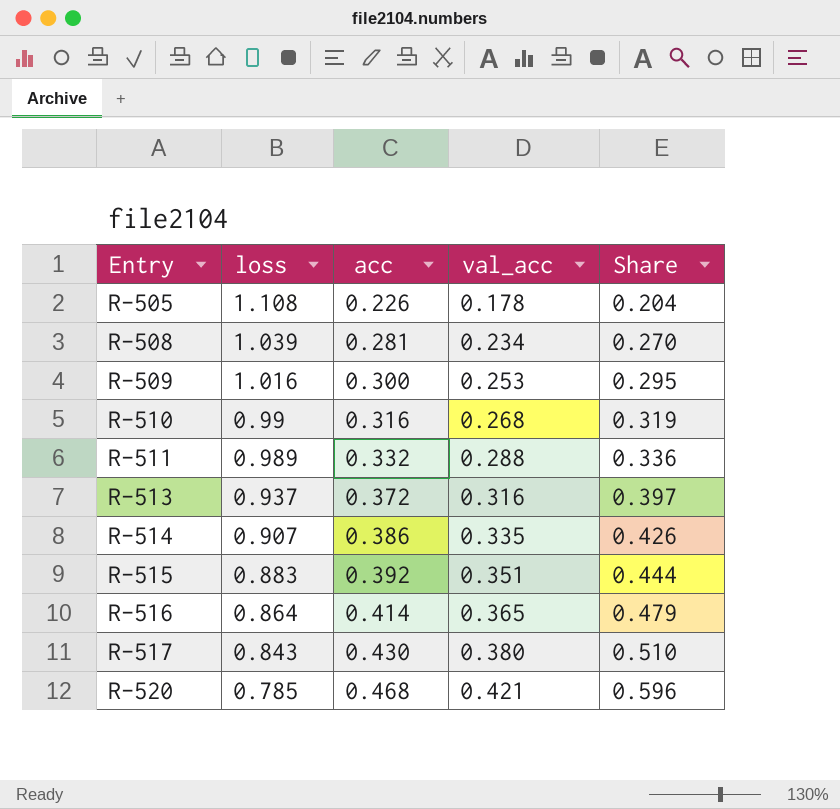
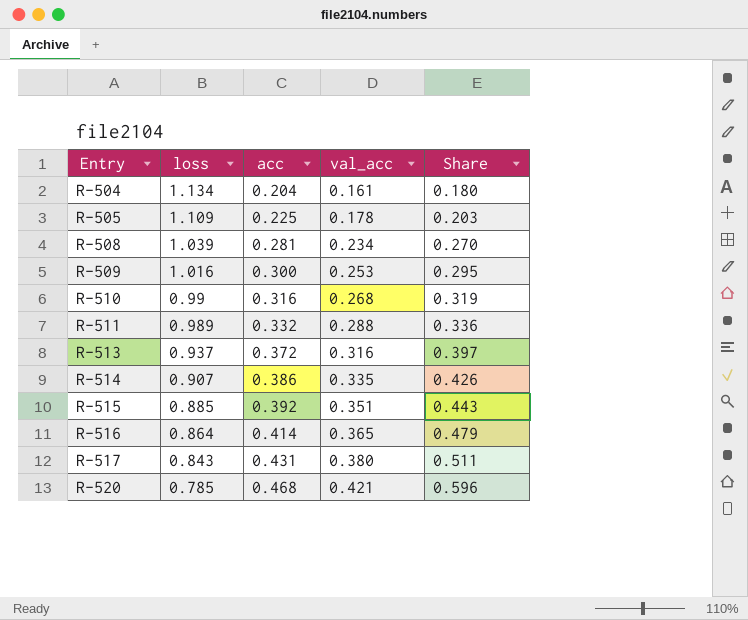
row R-504: none -> 1.134 | 0.204 | 0.161 | 0.180
R-505 | loss: 1.108 -> 1.109
R-505 | acc: 0.226 -> 0.225
R-505 | Share: 0.204 -> 0.203
R-515 | loss: 0.883 -> 0.885
R-515 | Share: 0.444 -> 0.443
R-517 | acc: 0.430 -> 0.431
R-517 | Share: 0.510 -> 0.511

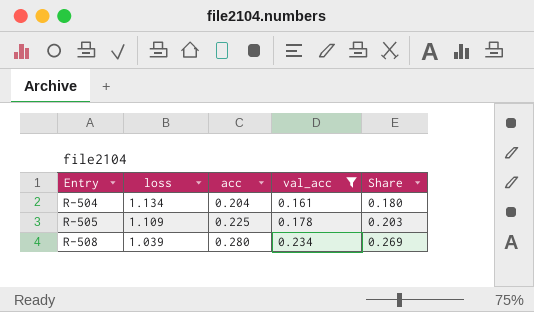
filter: none -> val_acc <= 0.234
R-508 | acc: 0.281 -> 0.280
R-508 | Share: 0.270 -> 0.269

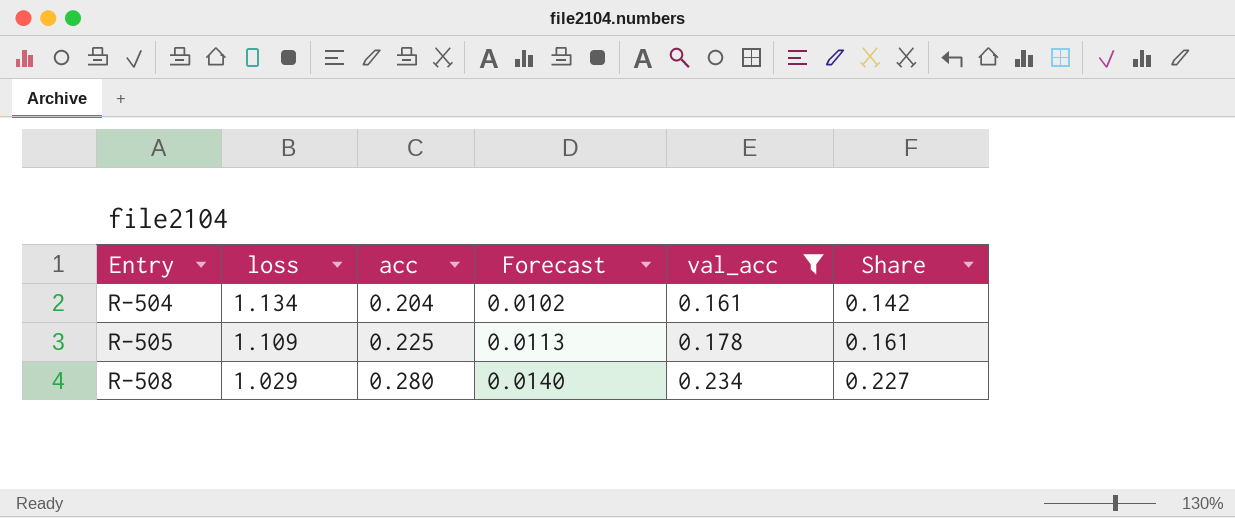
column Forecast | formula: none -> [acc] * 0.05
column Share | formula: [acc] / [loss] -> [val_acc] / [loss]
R-508 | loss: 1.039 -> 1.029

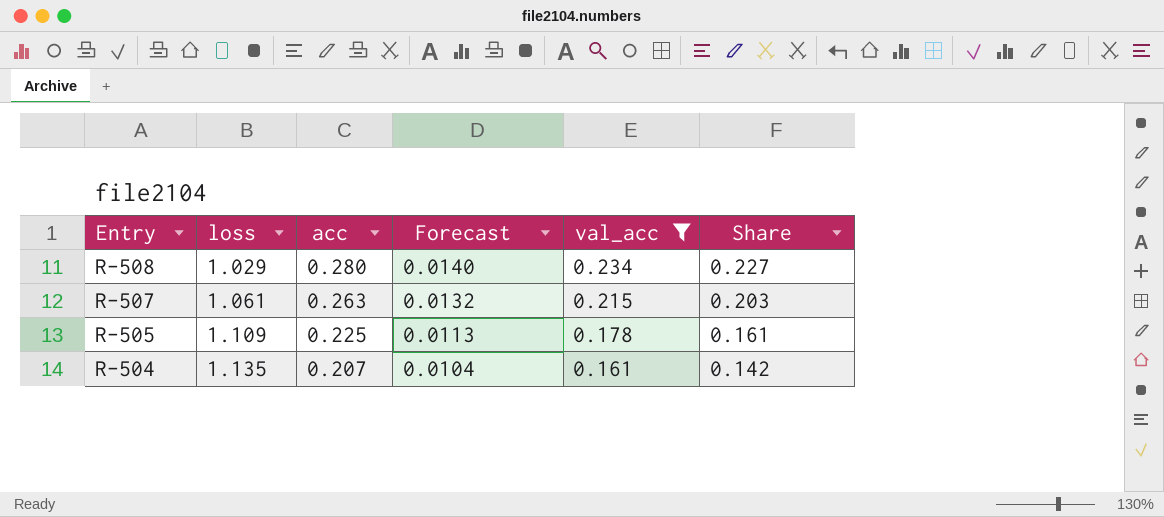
row order: Entry ascending -> Entry descending
row R-507: none -> 1.061 | 0.263 | 0.0132 | 0.215 | 0.203
R-504 | loss: 1.134 -> 1.135
R-504 | acc: 0.204 -> 0.207
R-504 | Forecast: 0.0102 -> 0.0104

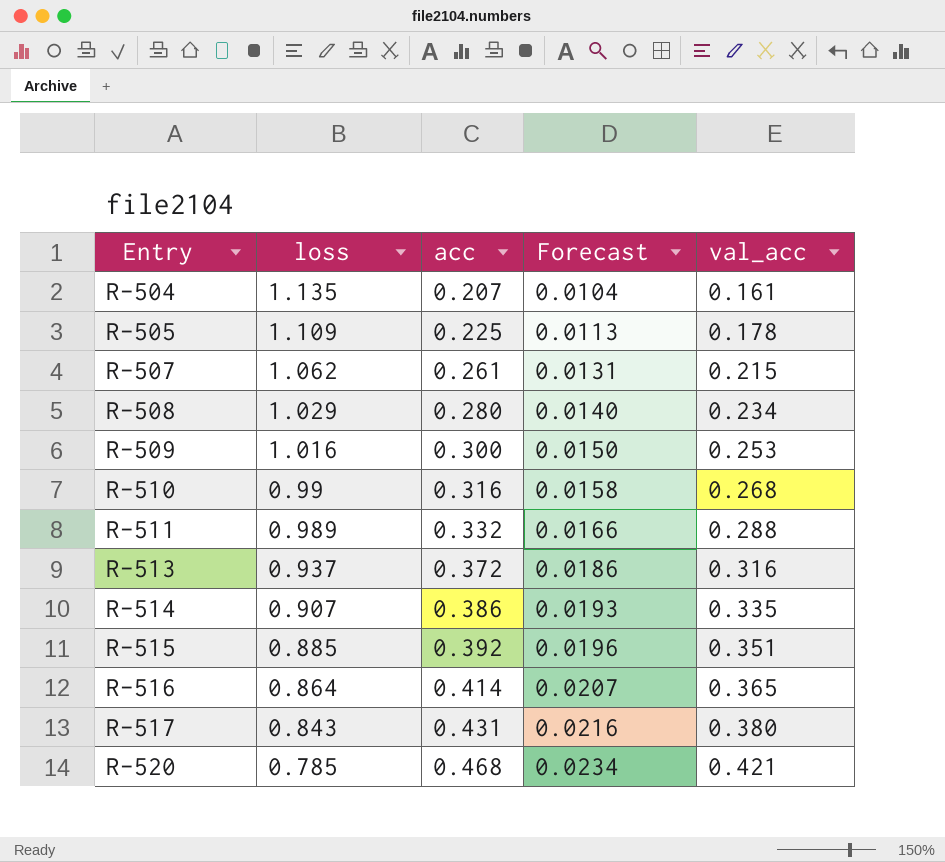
filter: val_acc <= 0.234 -> none
row order: Entry descending -> Entry ascending
column Share | formula: [val_acc] / [loss] -> none
R-507 | loss: 1.061 -> 1.062
R-507 | acc: 0.263 -> 0.261
R-507 | Forecast: 0.0132 -> 0.0131

